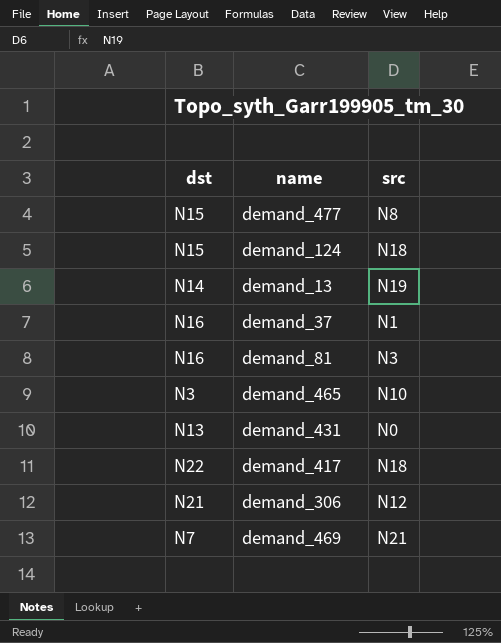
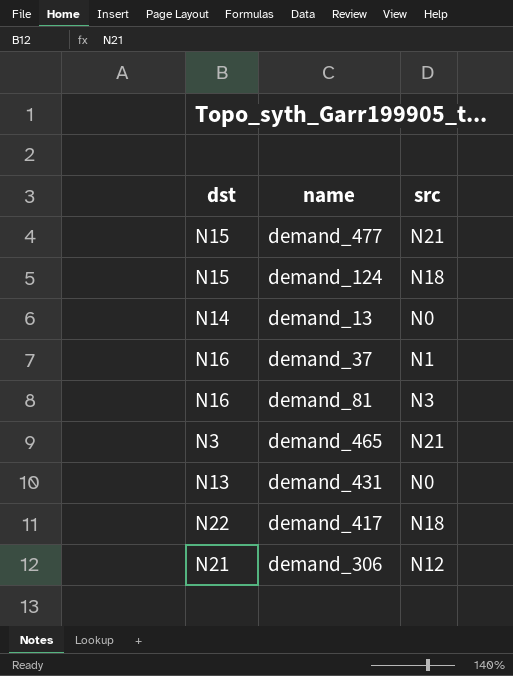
row demand_469: N7 | N21 -> none
demand_477 | src: N8 -> N21
demand_13 | src: N19 -> N0
demand_465 | src: N10 -> N21

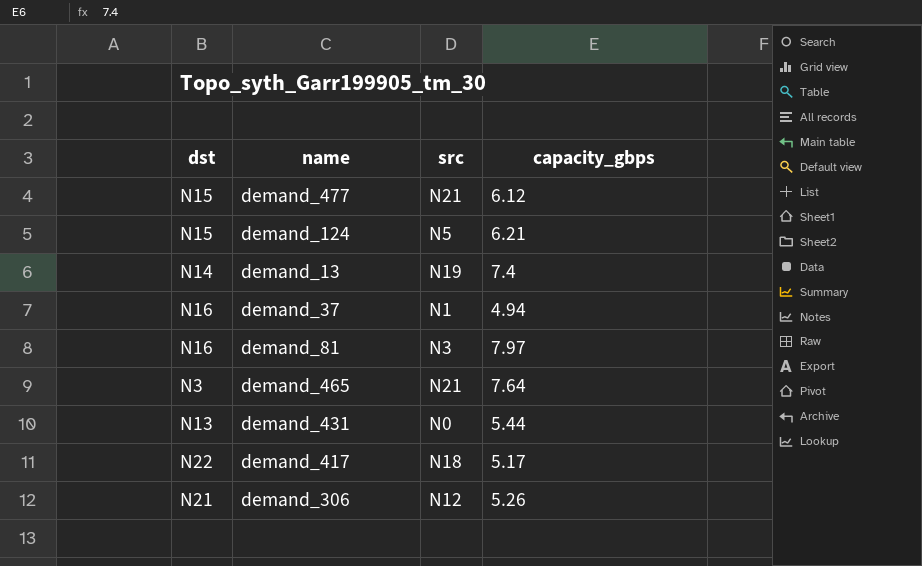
column capacity_gbps | position: none -> 4
demand_124 | src: N18 -> N5
demand_13 | src: N0 -> N19

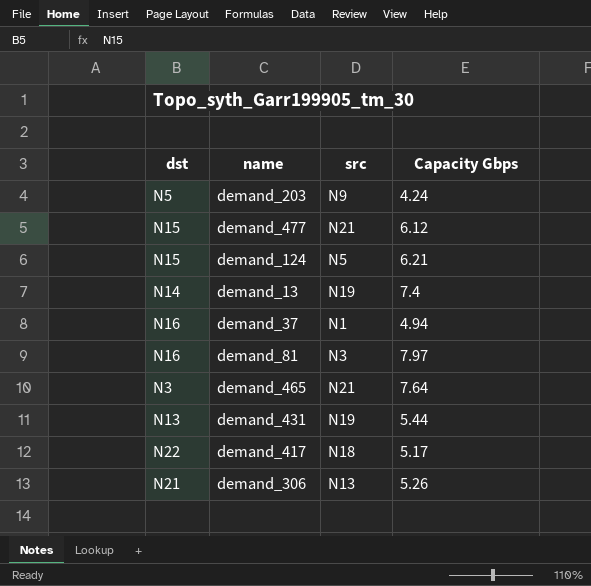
column name: capacity_gbps -> Capacity Gbps
row demand_203: none -> N5 | N9 | 4.24
demand_431 | src: N0 -> N19
demand_306 | src: N12 -> N13

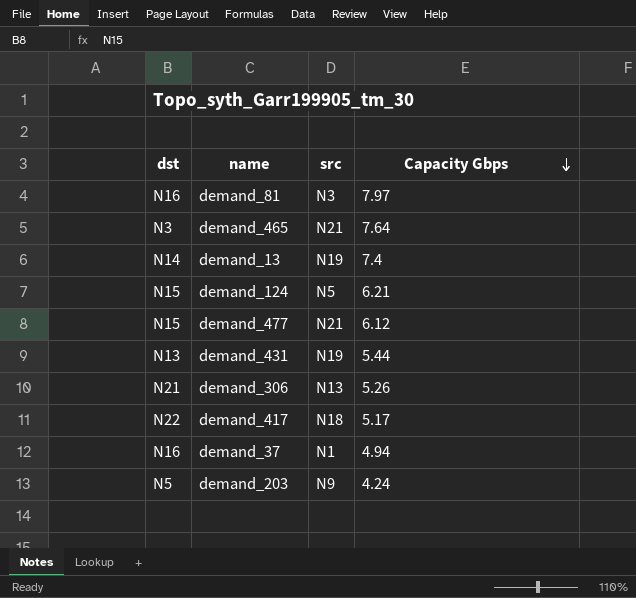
row order: none -> Capacity Gbps descending

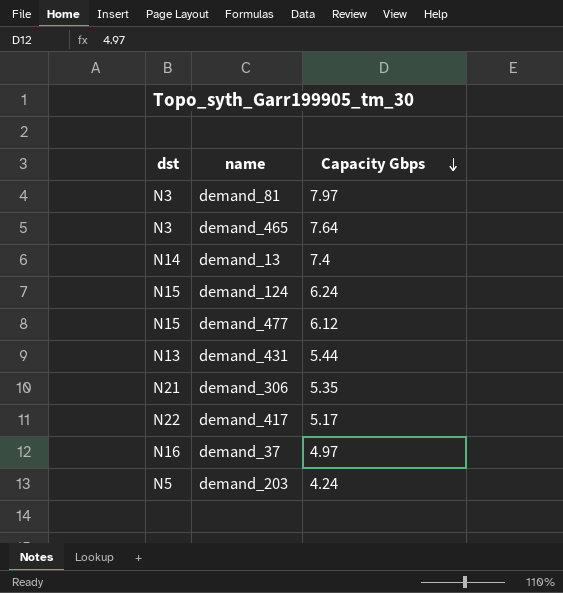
column src | position: 3 -> none
demand_81 | dst: N16 -> N3
demand_124 | Capacity Gbps: 6.21 -> 6.24
demand_306 | Capacity Gbps: 5.26 -> 5.35
demand_37 | Capacity Gbps: 4.94 -> 4.97

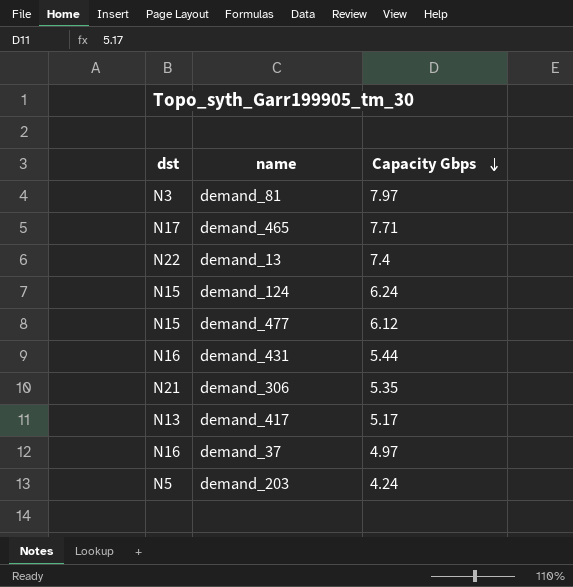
demand_465 | dst: N3 -> N17
demand_465 | Capacity Gbps: 7.64 -> 7.71
demand_13 | dst: N14 -> N22
demand_431 | dst: N13 -> N16
demand_417 | dst: N22 -> N13

